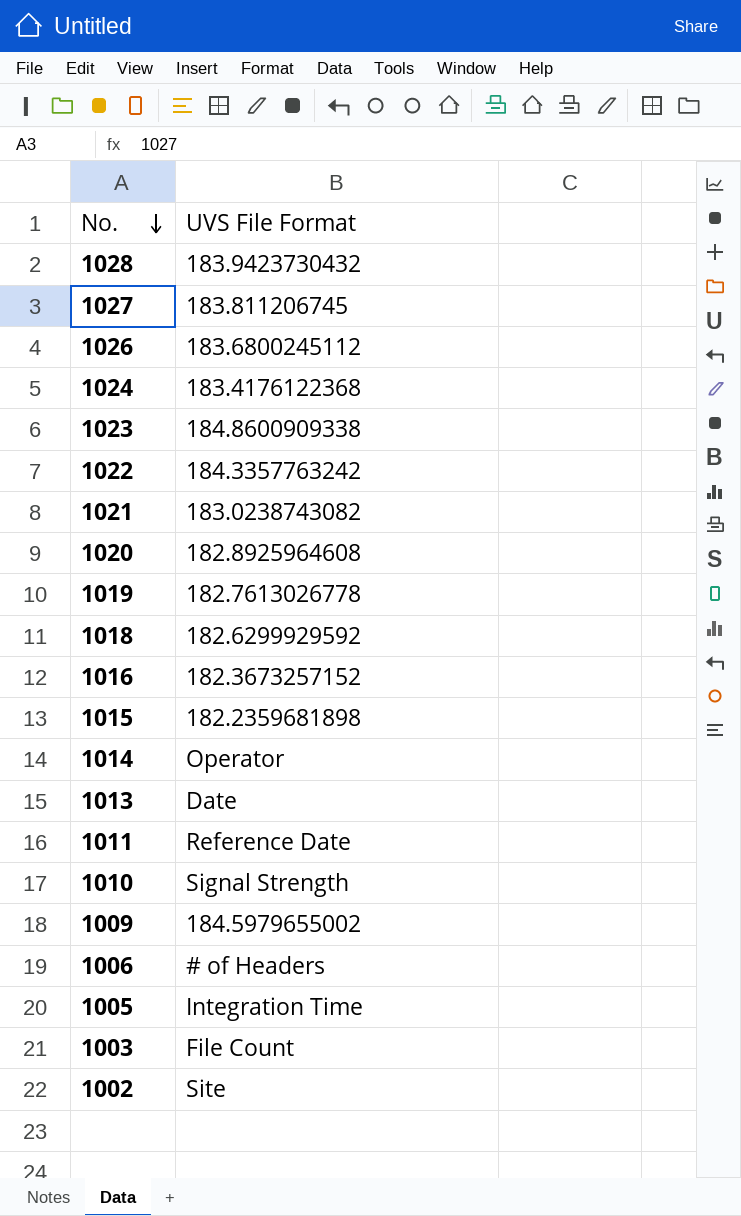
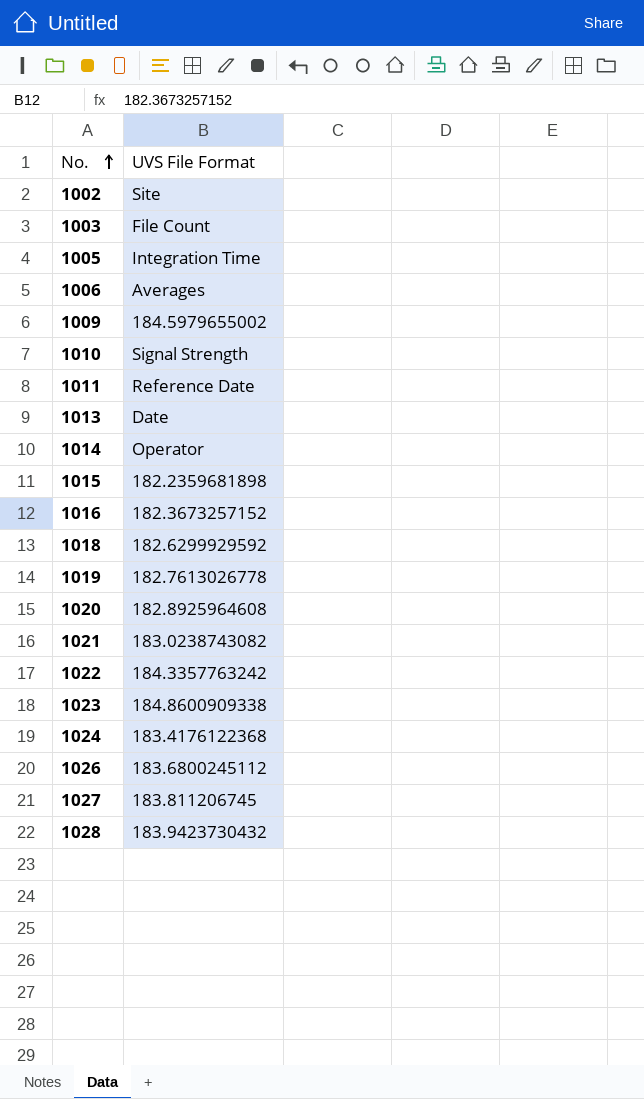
row order: No. descending -> No. ascending
1006 | UVS File Format: # of Headers -> Averages

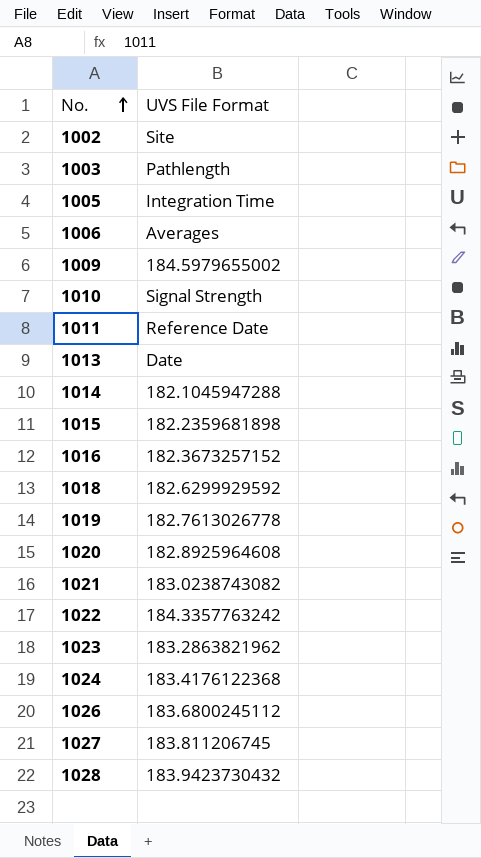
1003 | UVS File Format: File Count -> Pathlength
1014 | UVS File Format: Operator -> 182.1045947288
1023 | UVS File Format: 184.8600909338 -> 183.2863821962

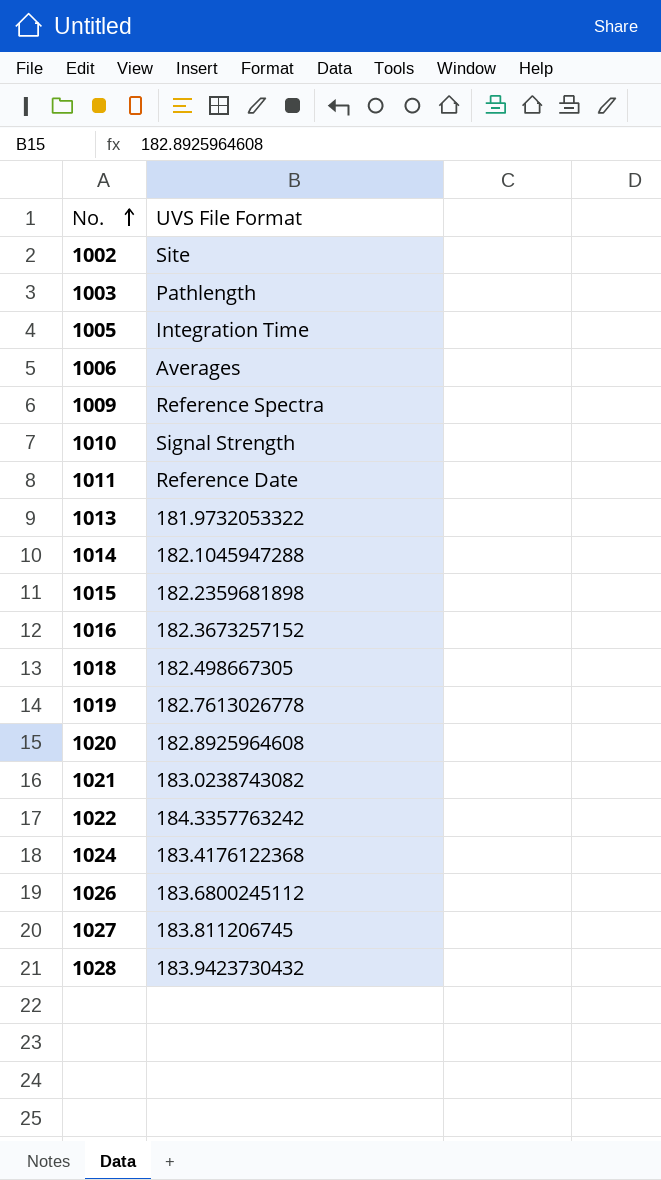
row 1023: 183.2863821962 -> none
1009 | UVS File Format: 184.5979655002 -> Reference Spectra
1013 | UVS File Format: Date -> 181.9732053322
1018 | UVS File Format: 182.6299929592 -> 182.498667305

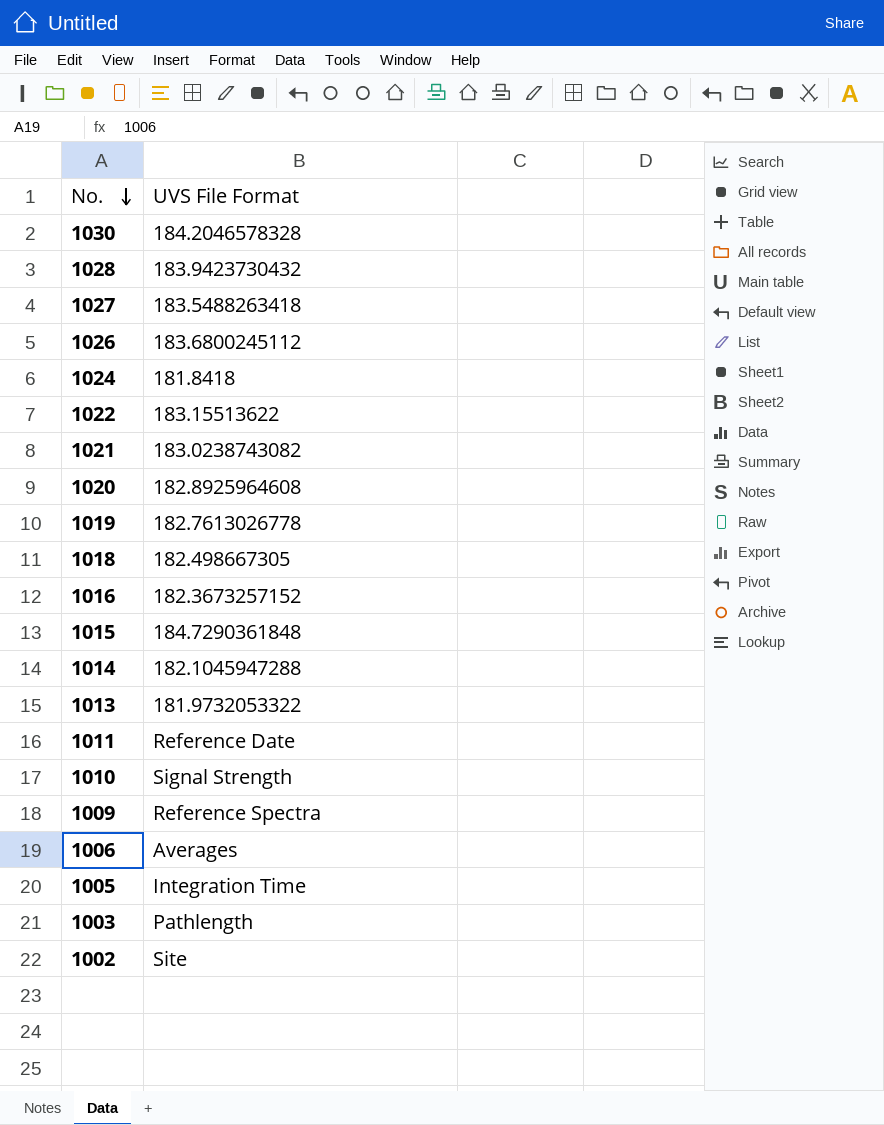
row order: No. ascending -> No. descending
row 1030: none -> 184.2046578328
1027 | UVS File Format: 183.811206745 -> 183.5488263418
1024 | UVS File Format: 183.4176122368 -> 181.8418
1022 | UVS File Format: 184.3357763242 -> 183.15513622
1015 | UVS File Format: 182.2359681898 -> 184.7290361848

